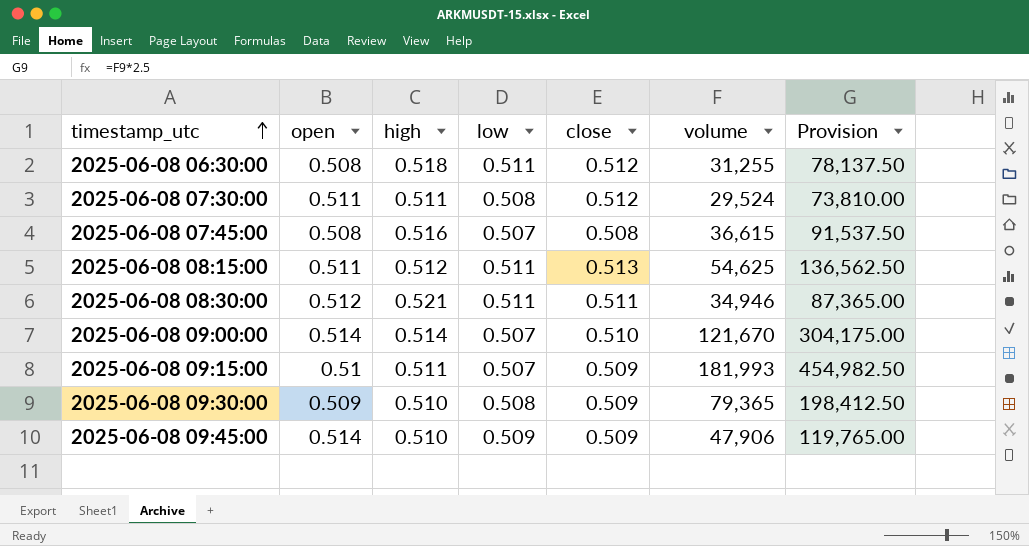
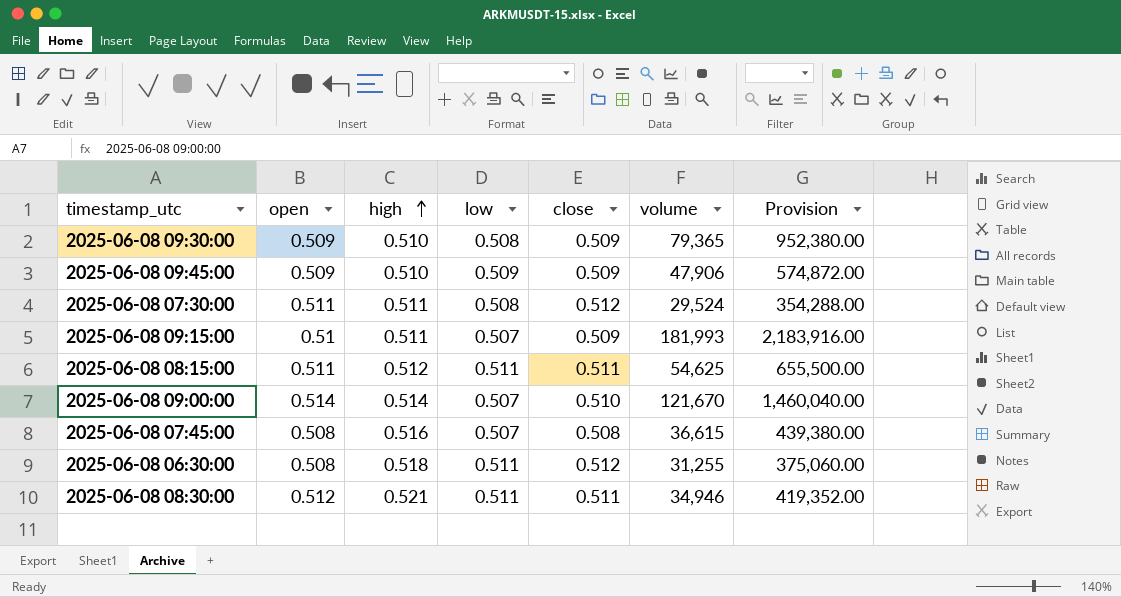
row order: timestamp_utc ascending -> high ascending
column Provision | formula: [volume] * 2.5 -> [volume] * 12
2025-06-08 09:45:00 | open: 0.514 -> 0.509
2025-06-08 08:15:00 | close: 0.513 -> 0.511

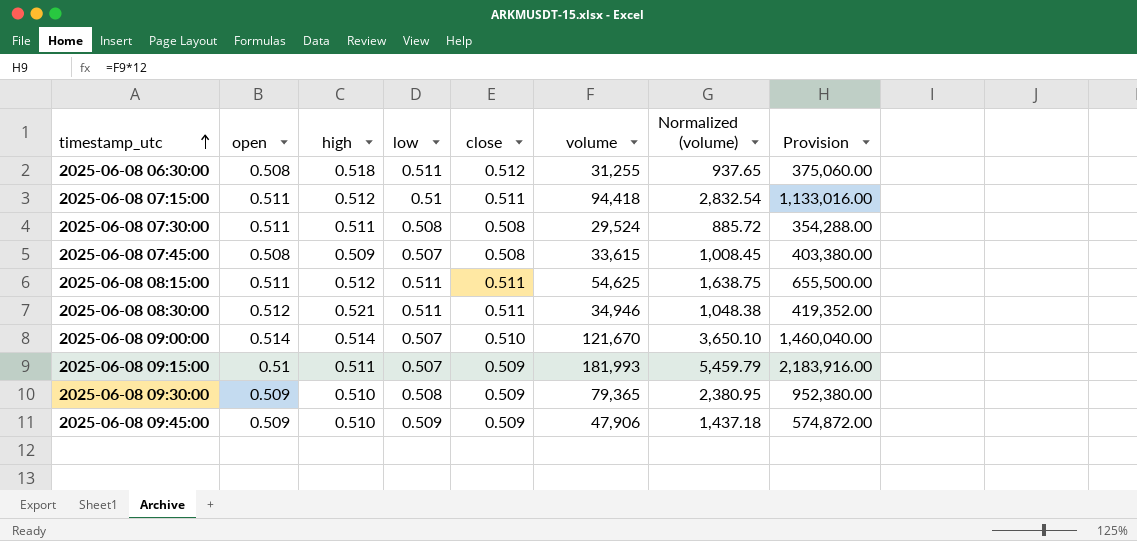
row order: high ascending -> timestamp_utc ascending
column Normalized (volume) | formula: none -> [volume] * 0.03
row 2025-06-08 07:15:00: none -> 0.511 | 0.512 | 0.51 | 0.511 | 94,418 | 2,832.54 | 1,133,016.00
2025-06-08 07:30:00 | close: 0.512 -> 0.508
2025-06-08 07:45:00 | high: 0.516 -> 0.509
2025-06-08 07:45:00 | volume: 36,615 -> 33,615
2025-06-08 07:45:00 | Provision: 439,380.00 -> 403,380.00

